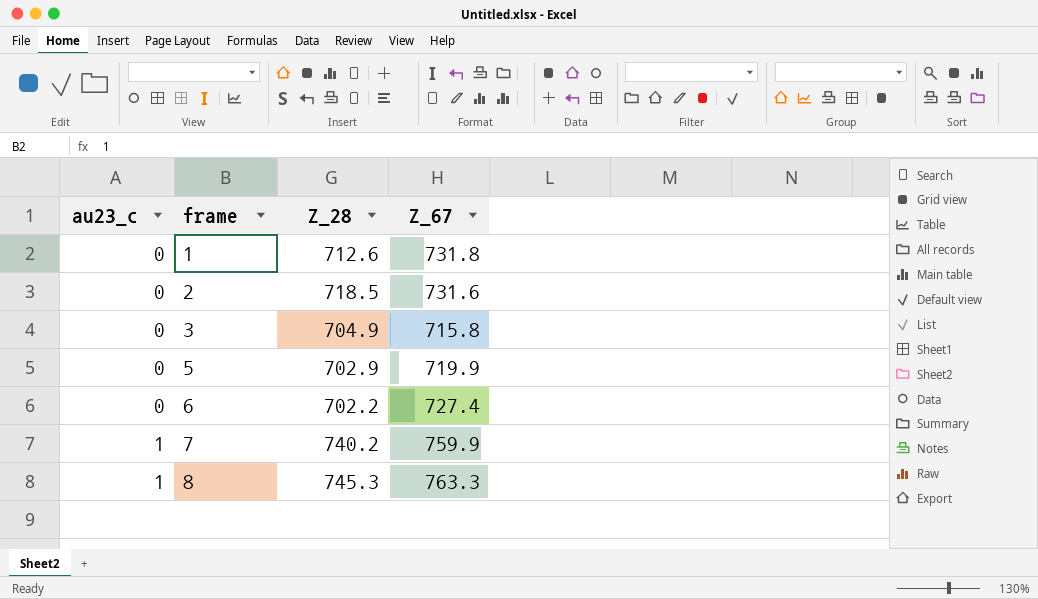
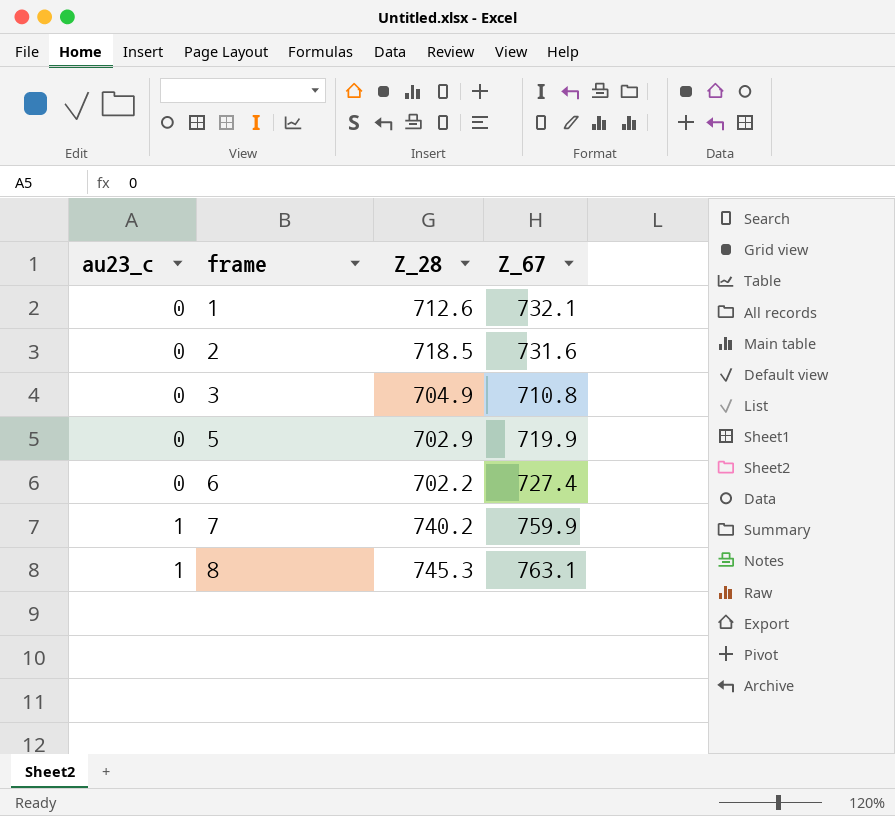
1 | Z_67: 731.8 -> 732.1
3 | Z_67: 715.8 -> 710.8
8 | Z_67: 763.3 -> 763.1

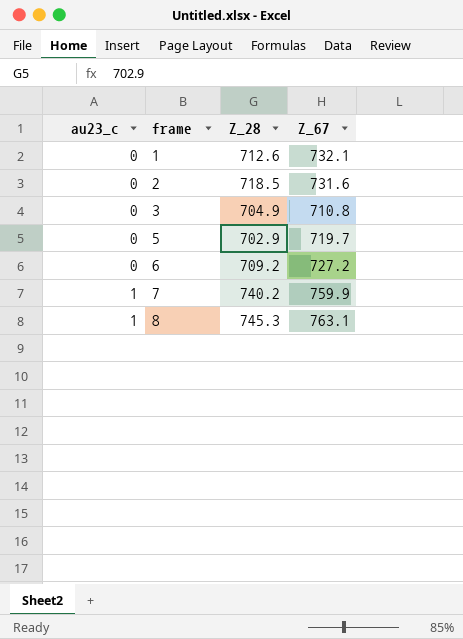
5 | Z_67: 719.9 -> 719.7
6 | Z_28: 702.2 -> 709.2
6 | Z_67: 727.4 -> 727.2

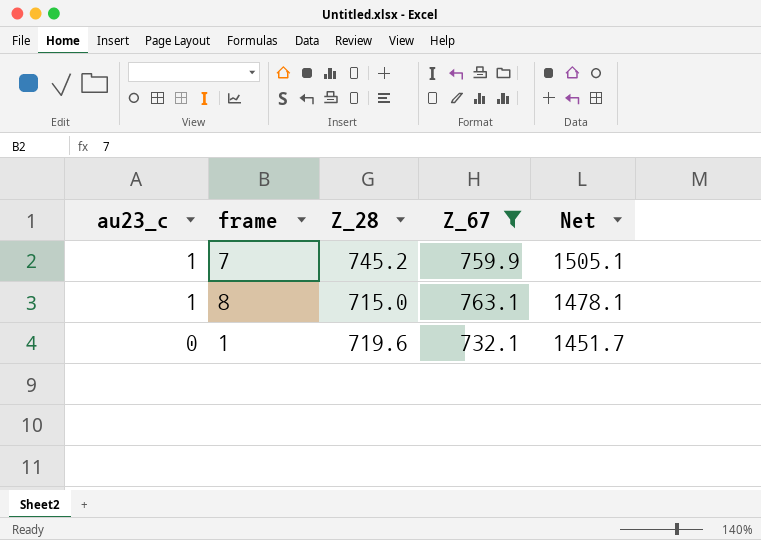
filter: none -> Z_67 >= 732.1
row order: au23_c ascending -> au23_c descending
column Net | formula: none -> [Z_28] + [Z_67]
7 | Z_28: 740.2 -> 745.2
8 | Z_28: 745.3 -> 715.0
1 | Z_28: 712.6 -> 719.6

